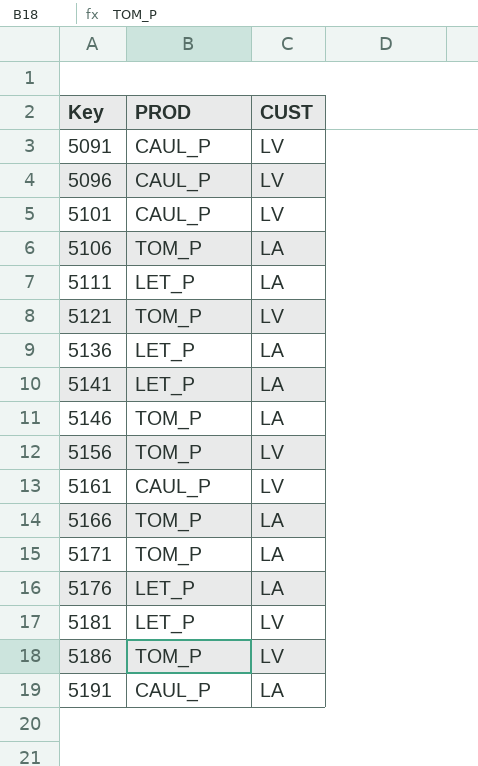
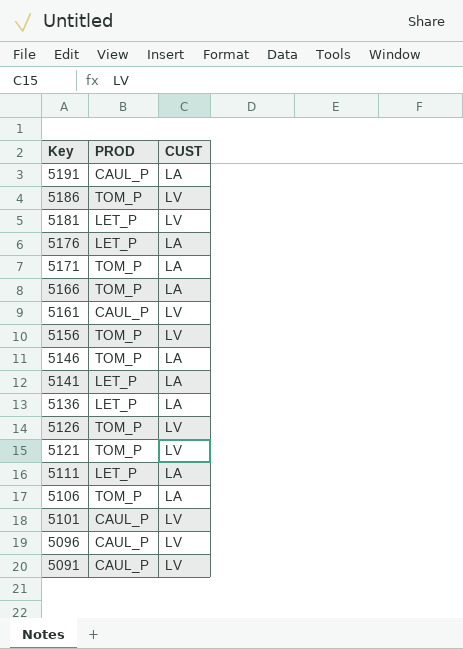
row order: Key ascending -> Key descending
row 5126: none -> TOM_P | LV

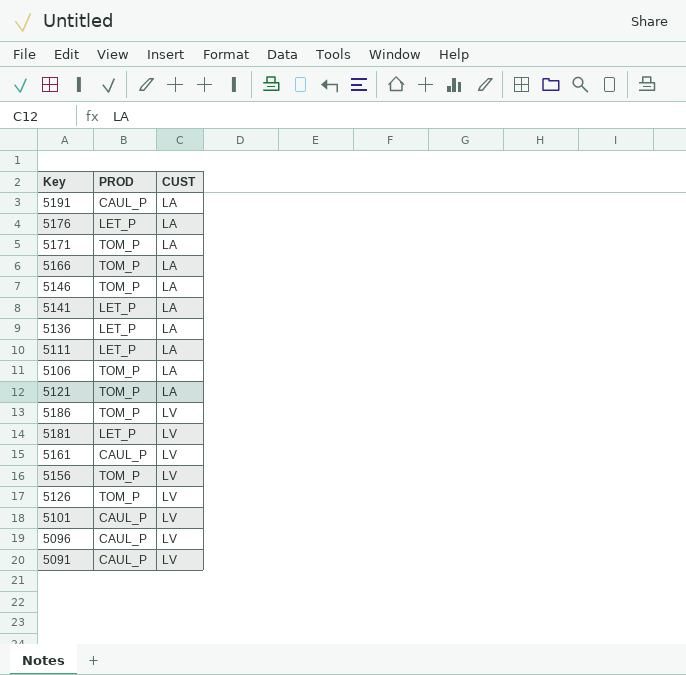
row order: Key descending -> CUST ascending
5121 | CUST: LV -> LA

